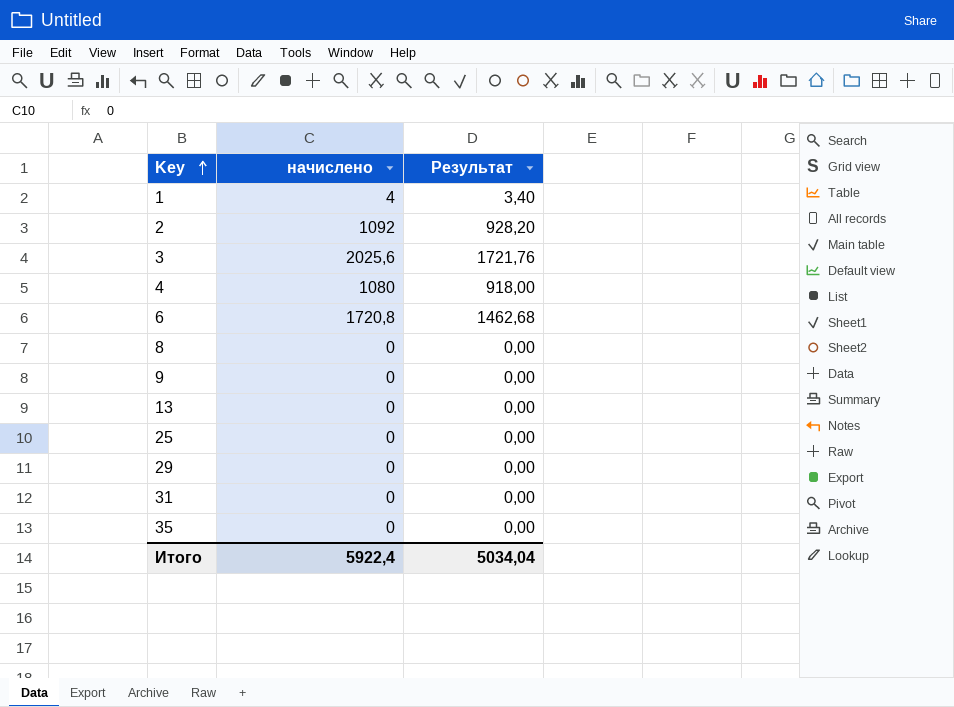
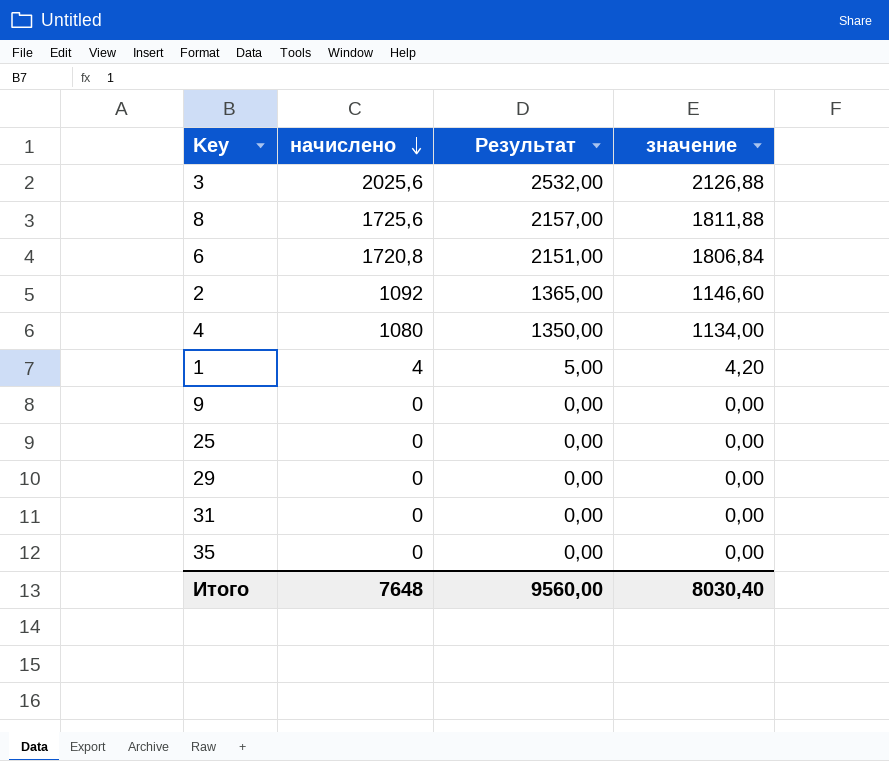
row order: Key ascending -> начислено descending
column Результат | formula: [начислено] * 0,85 -> [начислено] * 1,25
column значение | formula: none -> [начислено] * 1,05
row 13: 0 | 0,00 -> none
8 | начислено: 0 -> 1725,6
Итого | начислено: 5922,4 -> 7648
Итого | Результат: 5034,04 -> 9560,00

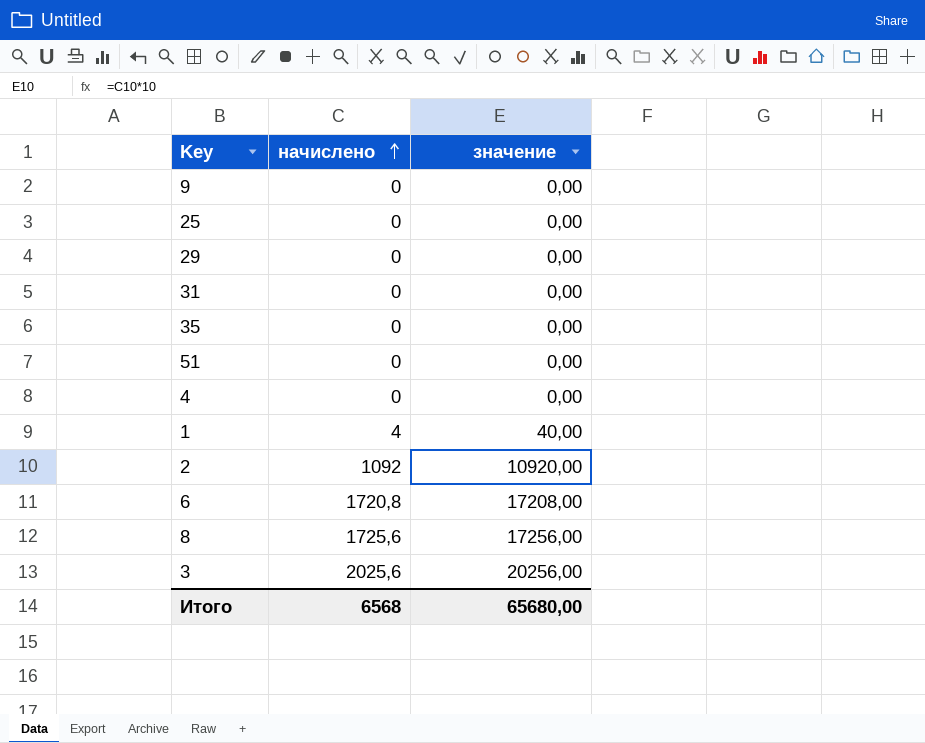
row order: начислено descending -> начислено ascending
column Результат | formula: [начислено] * 1,25 -> none
column значение | formula: [начислено] * 1,05 -> [начислено] * 10
row 51: none -> 0 | 0,00
4 | начислено: 1080 -> 0
Итого | начислено: 7648 -> 6568
Итого | значение: 8030,40 -> 65680,00

